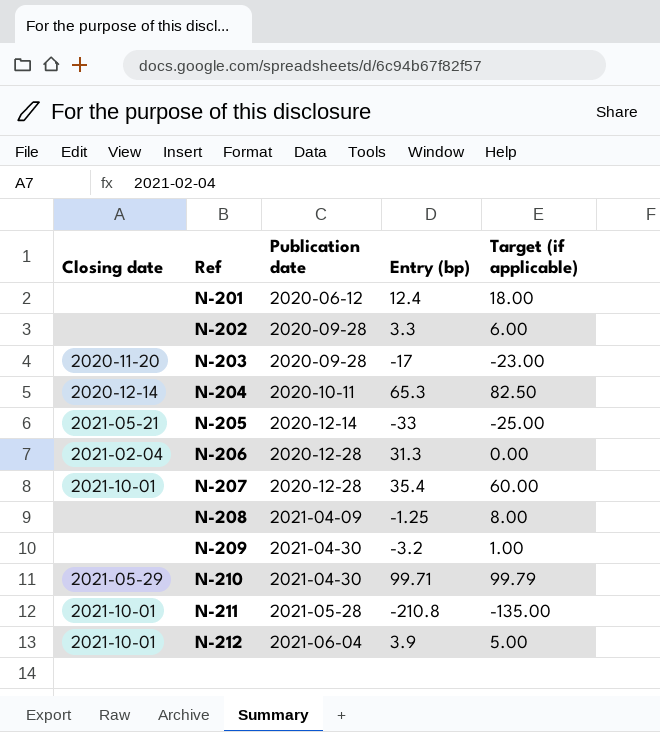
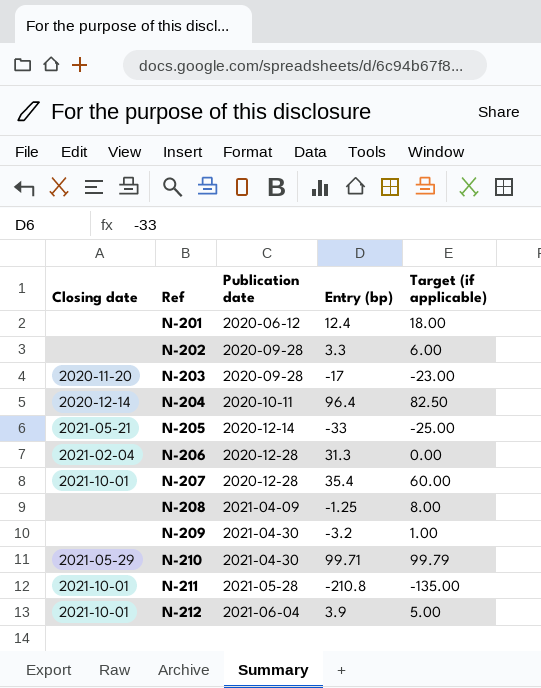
N-204 | Entry (bp): 65.3 -> 96.4

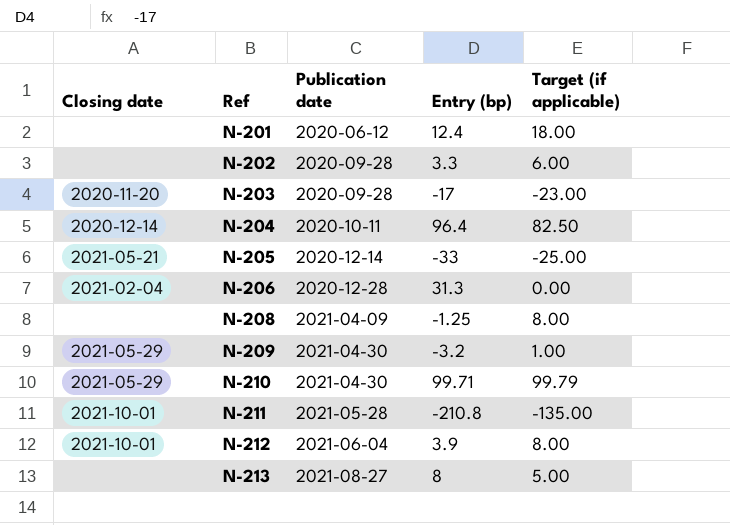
row N-207: 2021-10-01 | 2020-12-28 | 35.4 | 60.00 -> none
N-209 | Closing date: none -> 2021-05-29
N-212 | Target (if applicable): 5.00 -> 8.00
row N-213: none -> none | 2021-08-27 | 8 | 5.00

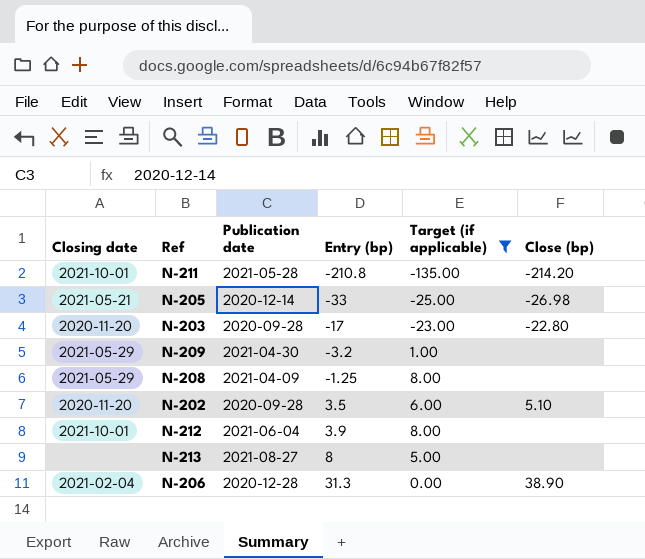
filter: none -> Target (if applicable) <= 8.00
row order: Ref ascending -> Entry (bp) ascending
column Close (bp) | position: none -> 6
N-208 | Closing date: none -> 2021-05-29
N-202 | Closing date: none -> 2020-11-20
N-202 | Entry (bp): 3.3 -> 3.5

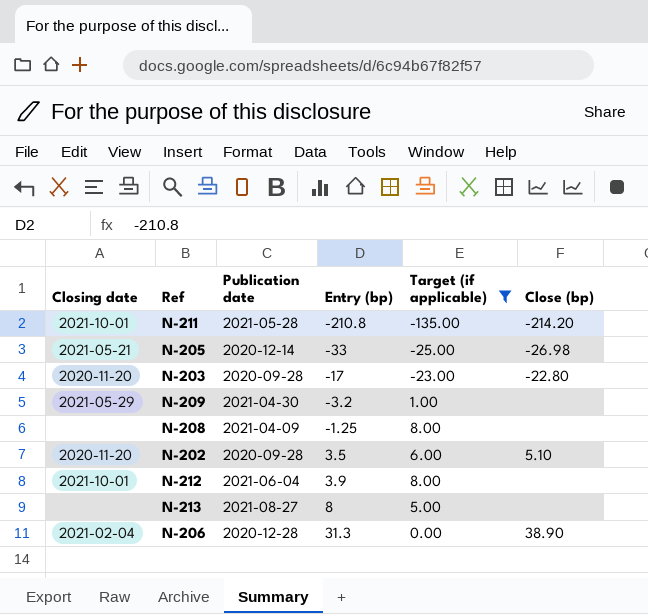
N-208 | Closing date: 2021-05-29 -> none

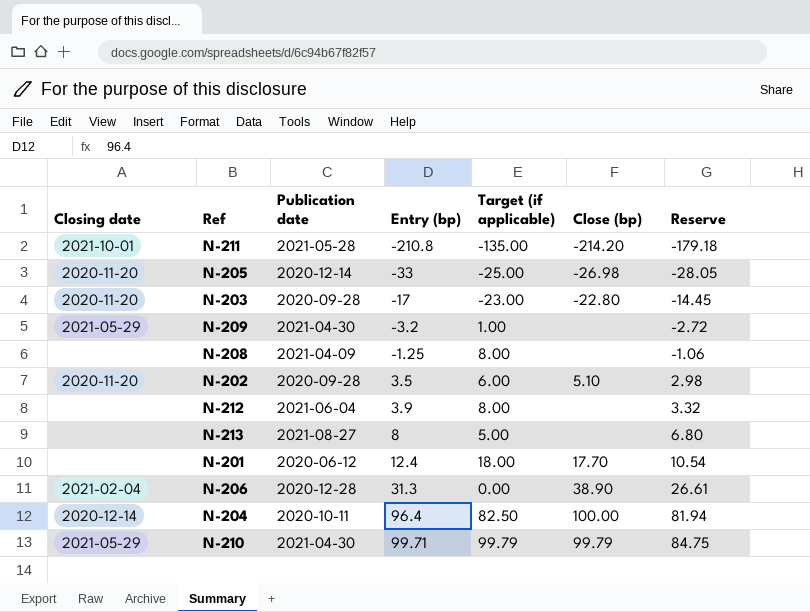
filter: Target (if applicable) <= 8.00 -> none
column Reserve | formula: none -> [Entry (bp)] * 0.85
N-205 | Closing date: 2021-05-21 -> 2020-11-20
N-212 | Closing date: 2021-10-01 -> none

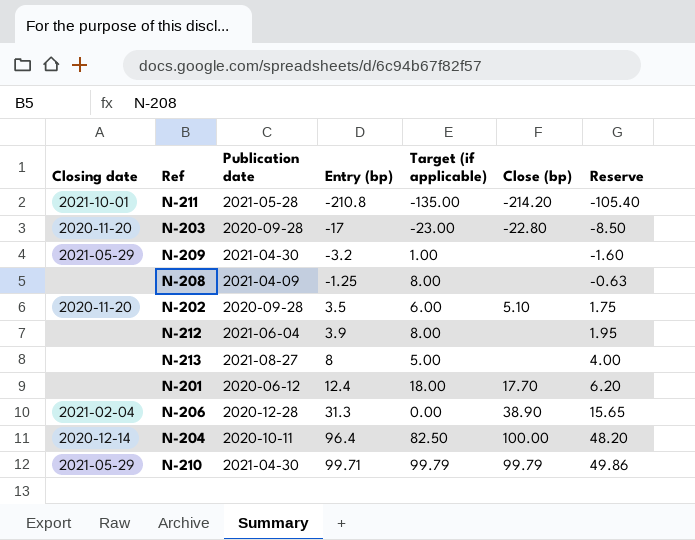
column Reserve | formula: [Entry (bp)] * 0.85 -> [Entry (bp)] * 0.5
row N-205: 2020-11-20 | 2020-12-14 | -33 | -25.00 | -26.98 | -28.05 -> none

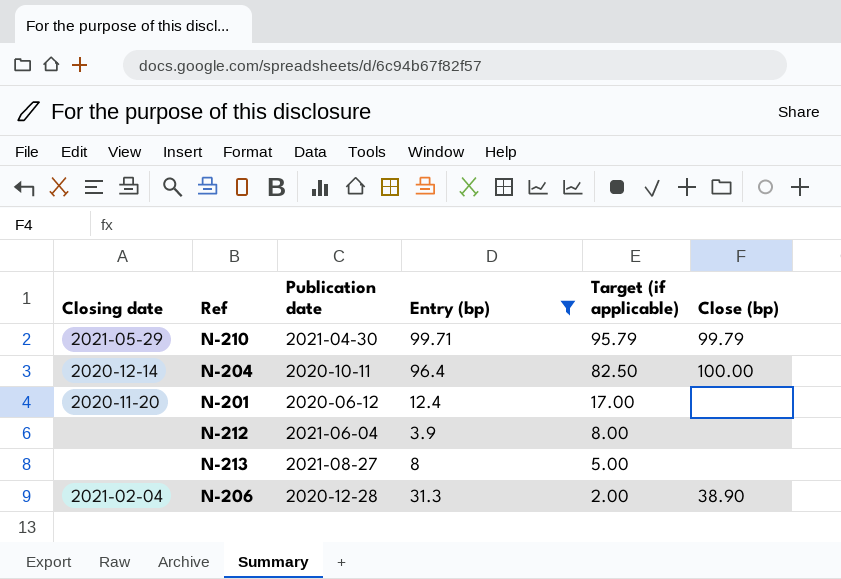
filter: none -> Entry (bp) >= 3.9
row order: Entry (bp) ascending -> Target (if applicable) descending
column Reserve | formula: [Entry (bp)] * 0.5 -> none
N-210 | Target (if applicable): 99.79 -> 95.79
N-201 | Closing date: none -> 2020-11-20
N-201 | Target (if applicable): 18.00 -> 17.00
N-201 | Close (bp): 17.70 -> none
N-206 | Target (if applicable): 0.00 -> 2.00

